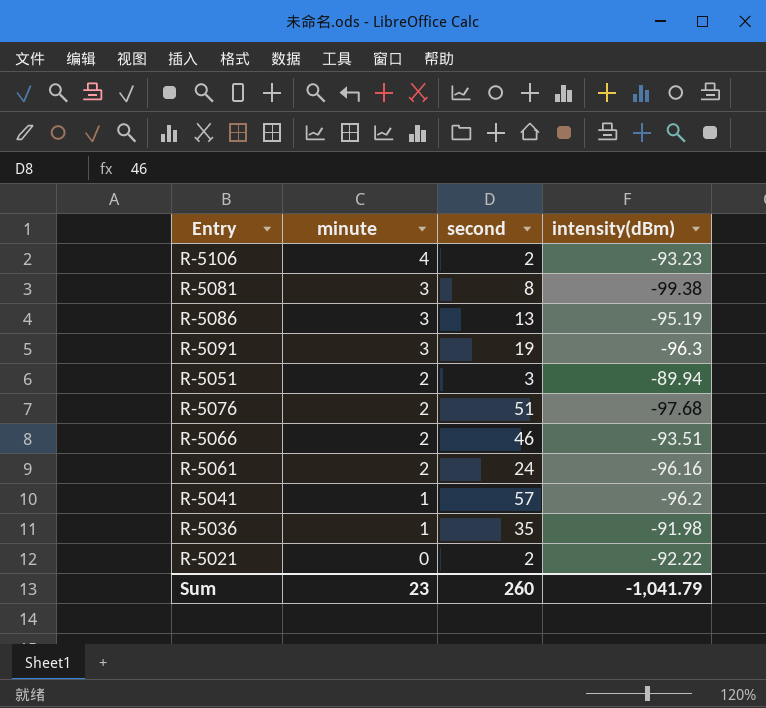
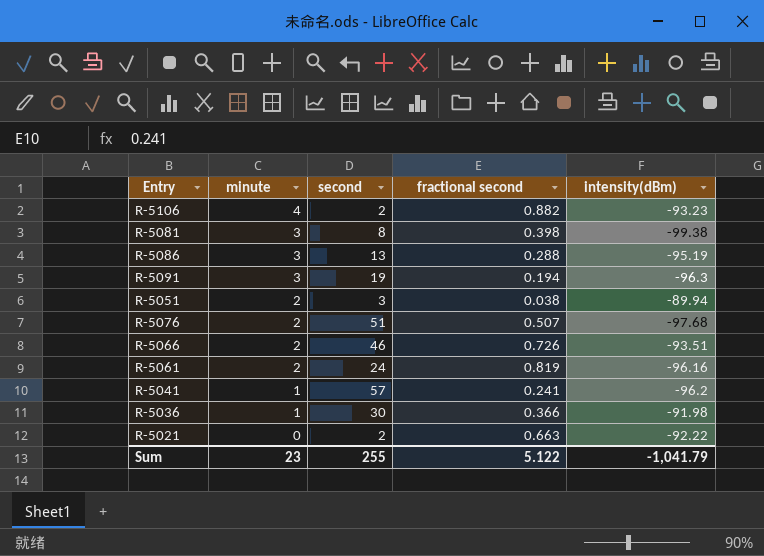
column fractional second | position: none -> 4
R-5036 | second: 35 -> 30
Sum | second: 260 -> 255

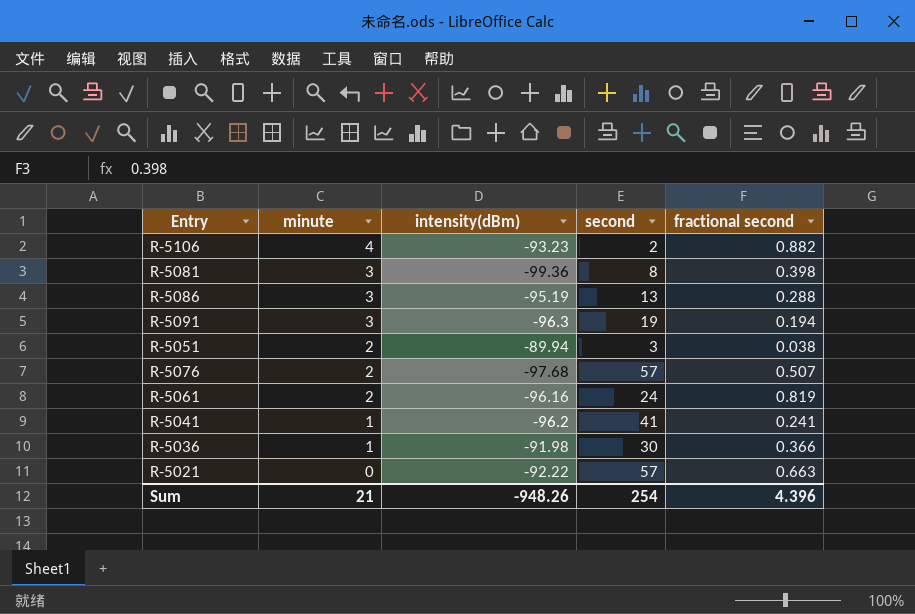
column intensity(dBm) | position: 5 -> 3
row R-5066: 2 | 46 | 0.726 | -93.51 -> none
R-5081 | intensity(dBm): -99.38 -> -99.36
R-5076 | second: 51 -> 57
R-5041 | second: 57 -> 41
R-5021 | second: 2 -> 57
Sum | minute: 23 -> 21
Sum | intensity(dBm): -1,041.79 -> -948.26
Sum | second: 255 -> 254
Sum | fractional second: 5.122 -> 4.396

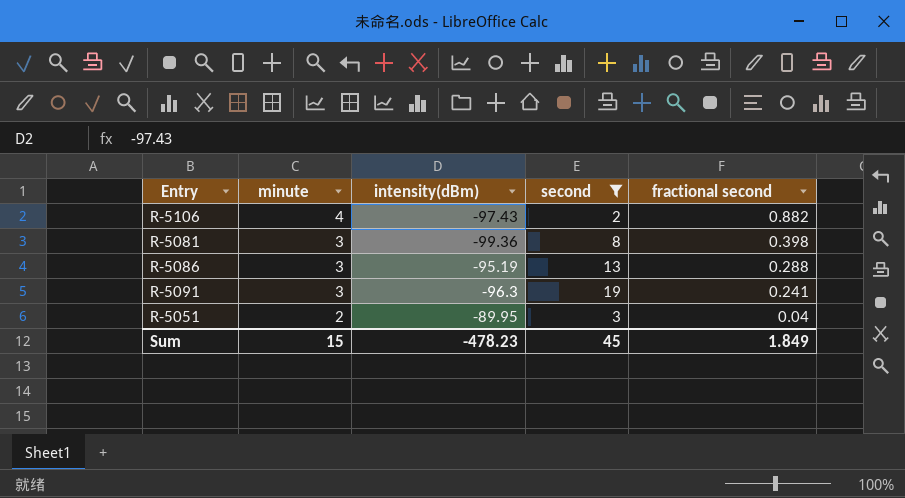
filter: none -> second <= 19
R-5106 | intensity(dBm): -93.23 -> -97.43
R-5091 | fractional second: 0.194 -> 0.241
R-5051 | intensity(dBm): -89.94 -> -89.95
R-5051 | fractional second: 0.038 -> 0.04
Sum | minute: 21 -> 15
Sum | intensity(dBm): -948.26 -> -478.23
Sum | second: 254 -> 45
Sum | fractional second: 4.396 -> 1.849

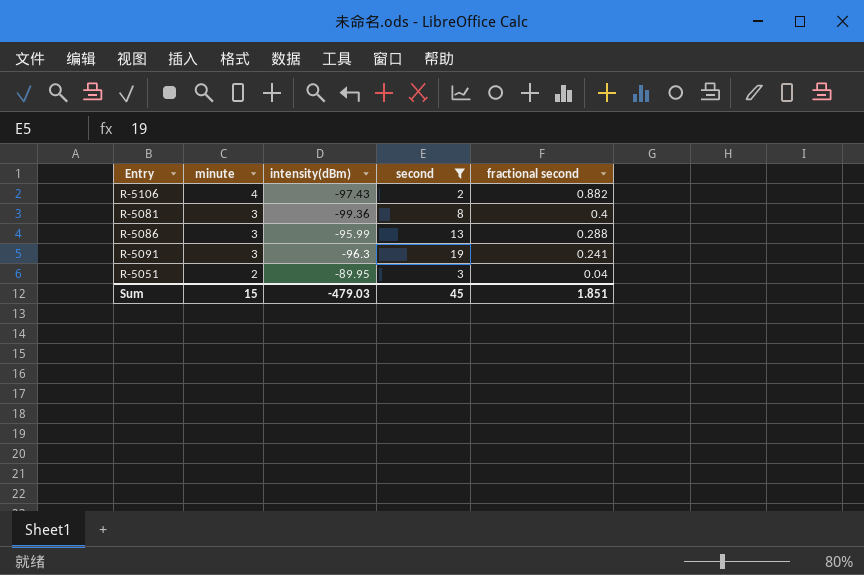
R-5081 | fractional second: 0.398 -> 0.4
R-5086 | intensity(dBm): -95.19 -> -95.99
Sum | intensity(dBm): -478.23 -> -479.03
Sum | fractional second: 1.849 -> 1.851

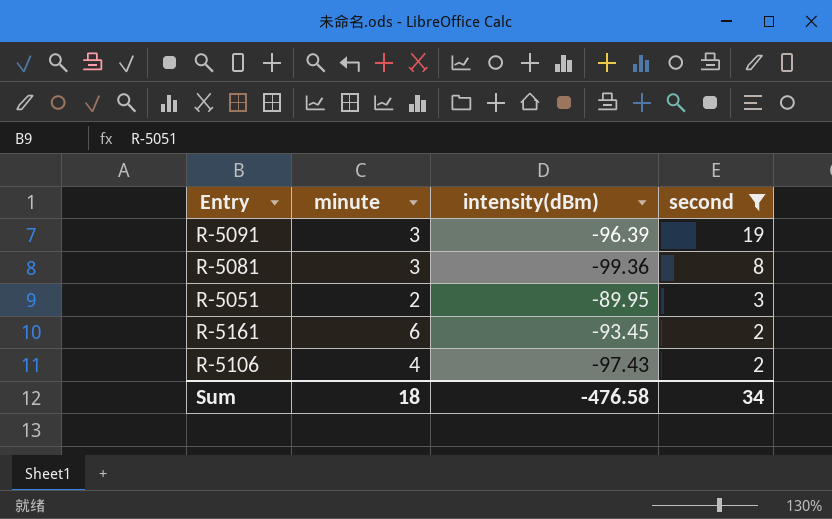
row order: minute descending -> second descending
column fractional second | position: 5 -> none
row R-5086: 3 | -95.99 | 13 | 0.288 -> none
R-5091 | intensity(dBm): -96.3 -> -96.39
row R-5161: none -> 6 | -93.45 | 2
Sum | minute: 15 -> 18
Sum | intensity(dBm): -479.03 -> -476.58
Sum | second: 45 -> 34

